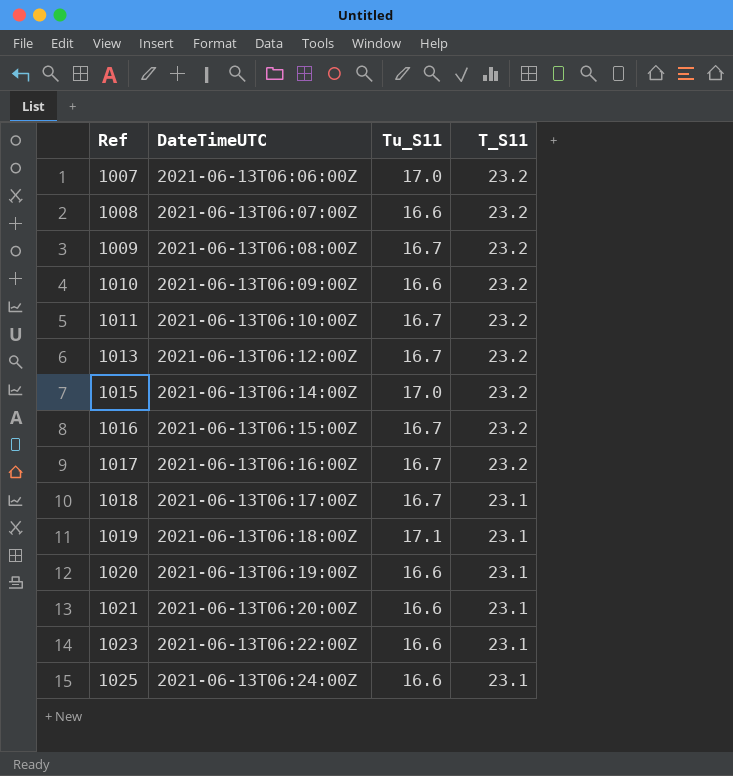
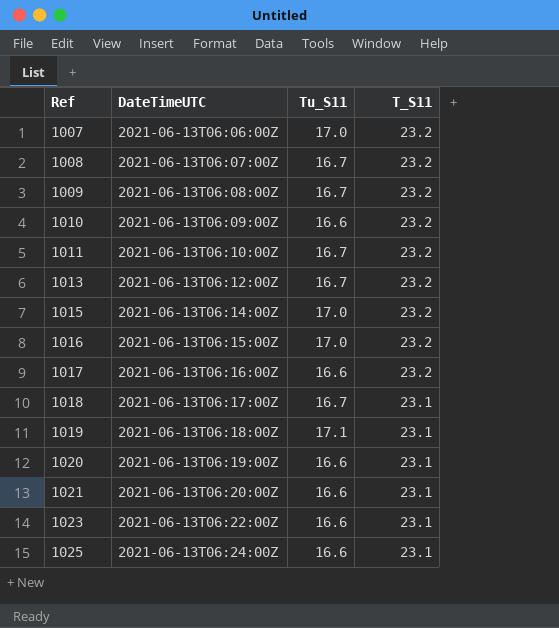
1008 | Tu_S11: 16.6 -> 16.7
1016 | Tu_S11: 16.7 -> 17.0
1017 | Tu_S11: 16.7 -> 16.6

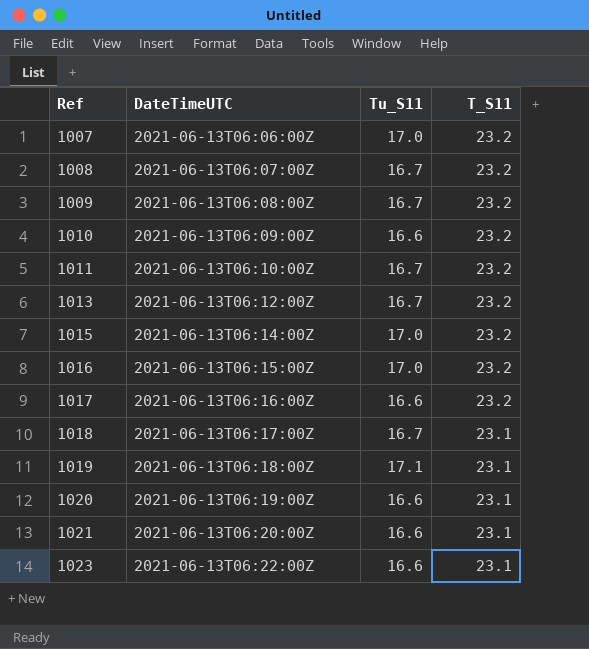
row 1025: 2021-06-13T06:24:00Z | 16.6 | 23.1 -> none

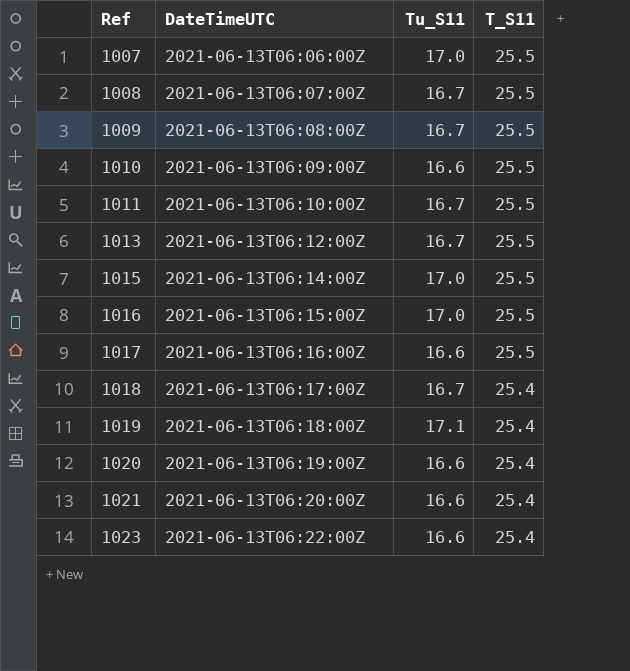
1007 | T_S11: 23.2 -> 25.5
1008 | T_S11: 23.2 -> 25.5
1009 | T_S11: 23.2 -> 25.5
1010 | T_S11: 23.2 -> 25.5
1011 | T_S11: 23.2 -> 25.5
1013 | T_S11: 23.2 -> 25.5
1015 | T_S11: 23.2 -> 25.5
1016 | T_S11: 23.2 -> 25.5
1017 | T_S11: 23.2 -> 25.5
1018 | T_S11: 23.1 -> 25.4
1019 | T_S11: 23.1 -> 25.4
1020 | T_S11: 23.1 -> 25.4
1021 | T_S11: 23.1 -> 25.4
1023 | T_S11: 23.1 -> 25.4

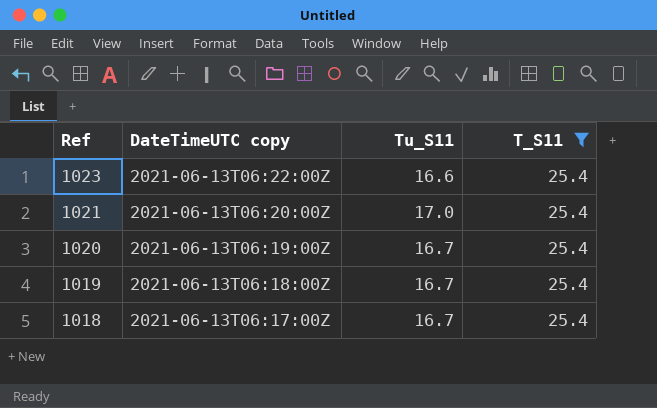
filter: none -> T_S11 = 25.4
row order: Ref ascending -> Ref descending
column name: DateTimeUTC -> DateTimeUTC copy
1021 | Tu_S11: 16.6 -> 17.0
1020 | Tu_S11: 16.6 -> 16.7
1019 | Tu_S11: 17.1 -> 16.7

